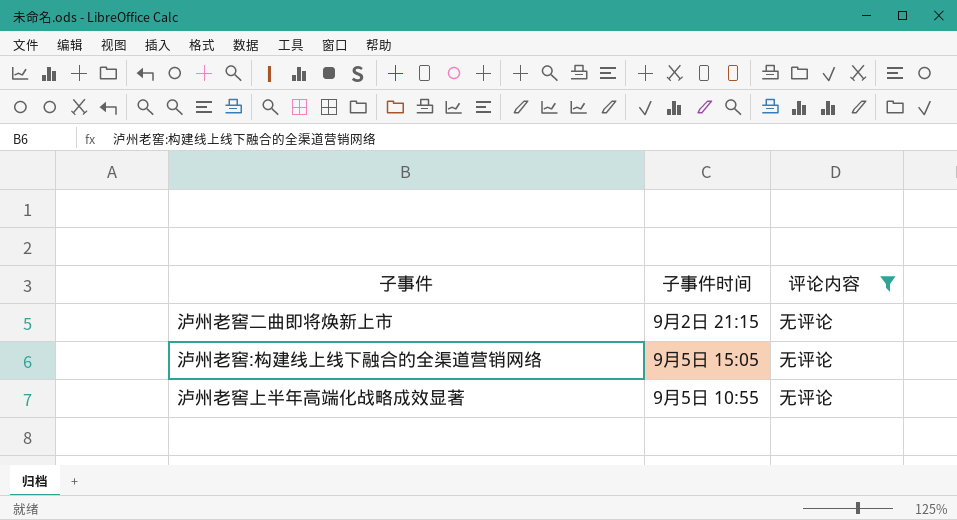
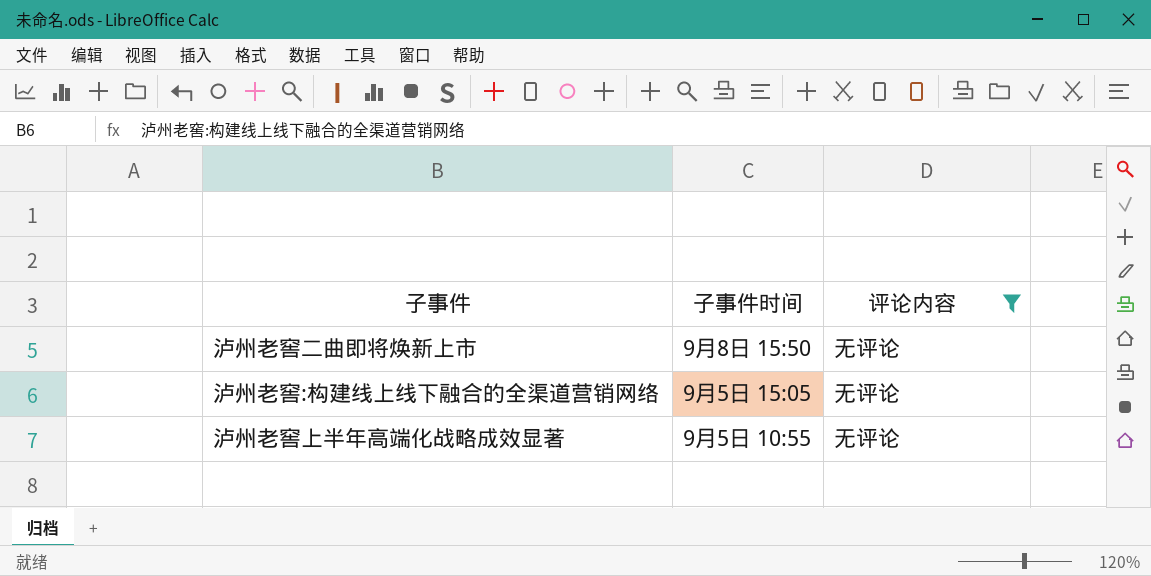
泸州老窖二曲即将焕新上市 | 子事件时间: 9月2日 21:15 -> 9月8日 15:50

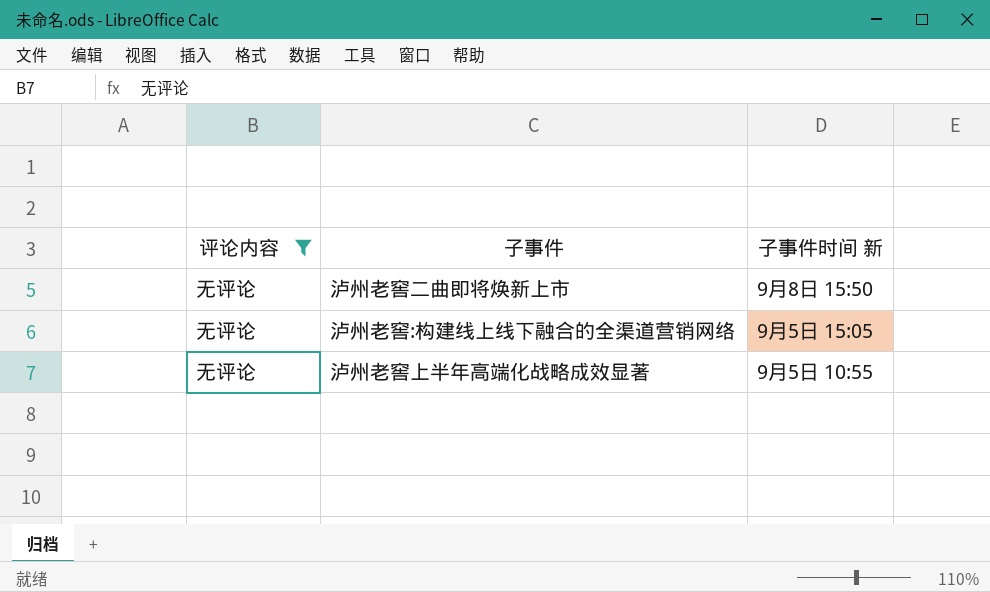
column 评论内容 | position: 3 -> 1
column name: 子事件时间 -> 子事件时间 新

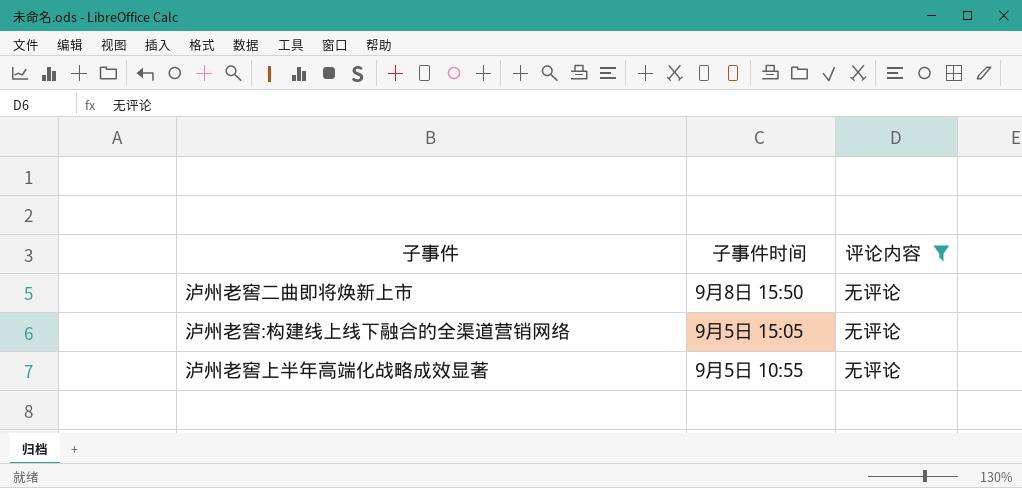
column name: 子事件时间 新 -> 子事件时间
column 评论内容 | position: 1 -> 3

